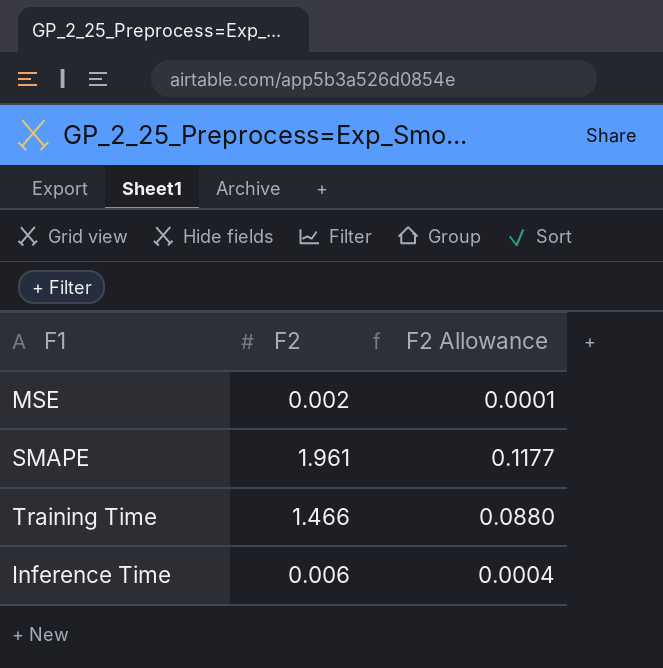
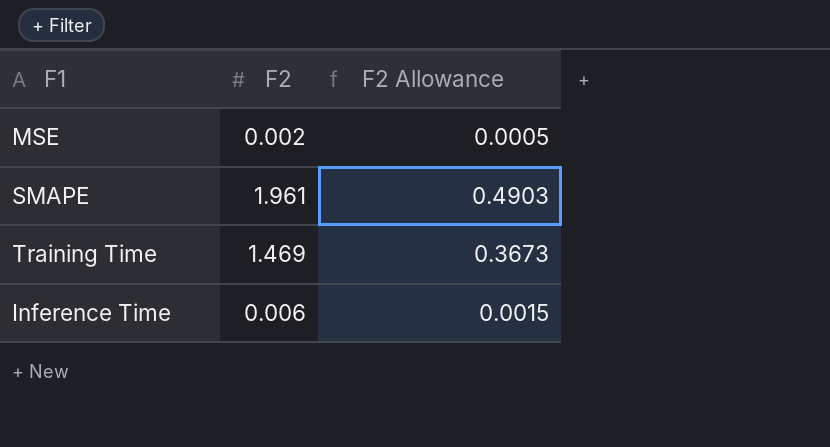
column F2 Allowance | formula: [F2] * 0.06 -> [F2] * 0.25
Training Time | F2: 1.466 -> 1.469

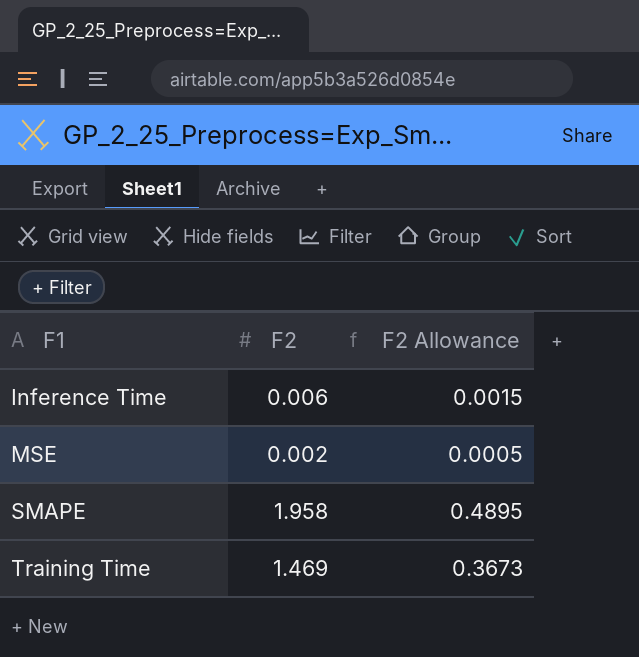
row order: none -> F1 ascending
SMAPE | F2: 1.961 -> 1.958
SMAPE | F2 Allowance: 0.4903 -> 0.4895

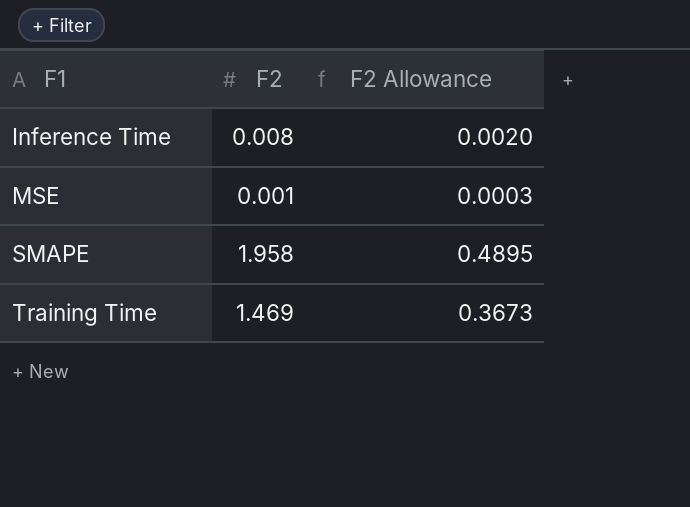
Inference Time | F2: 0.006 -> 0.008
Inference Time | F2 Allowance: 0.0015 -> 0.0020
MSE | F2: 0.002 -> 0.001
MSE | F2 Allowance: 0.0005 -> 0.0003

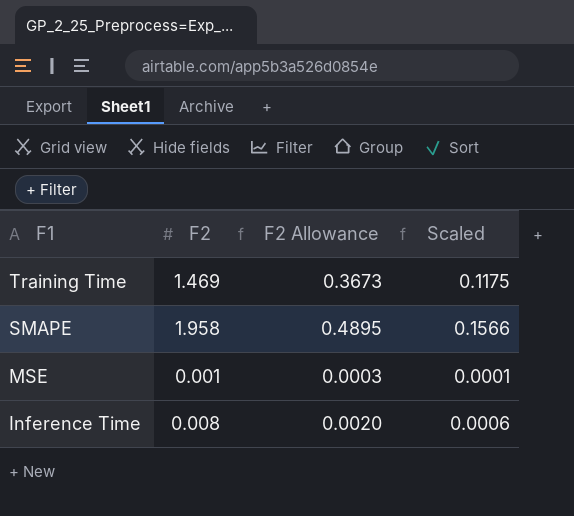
row order: F1 ascending -> F1 descending
column Scaled | formula: none -> [F2] * 0.08

